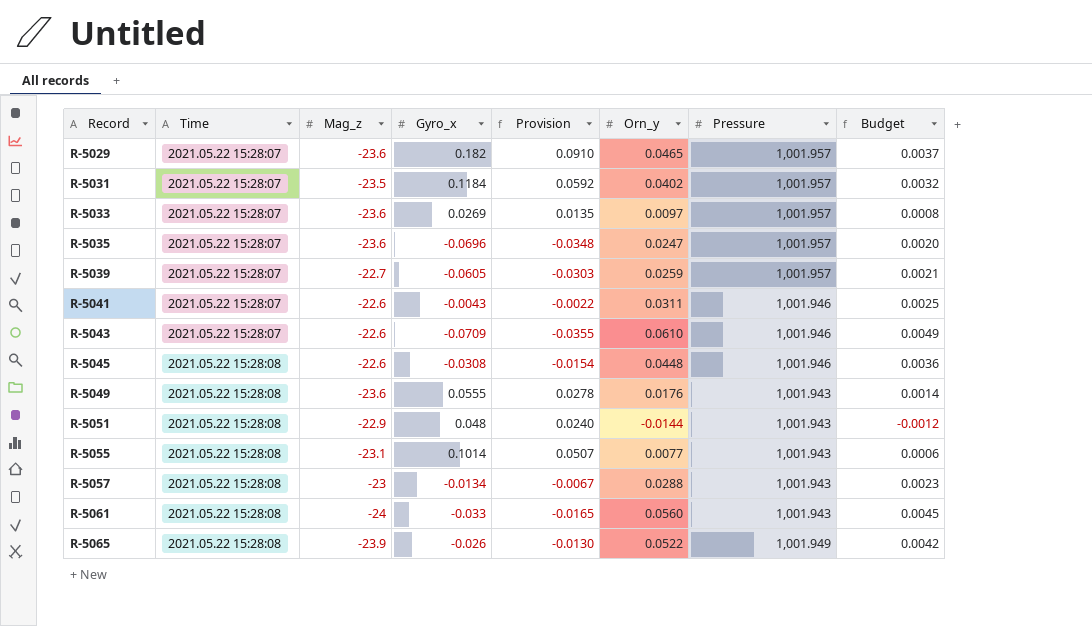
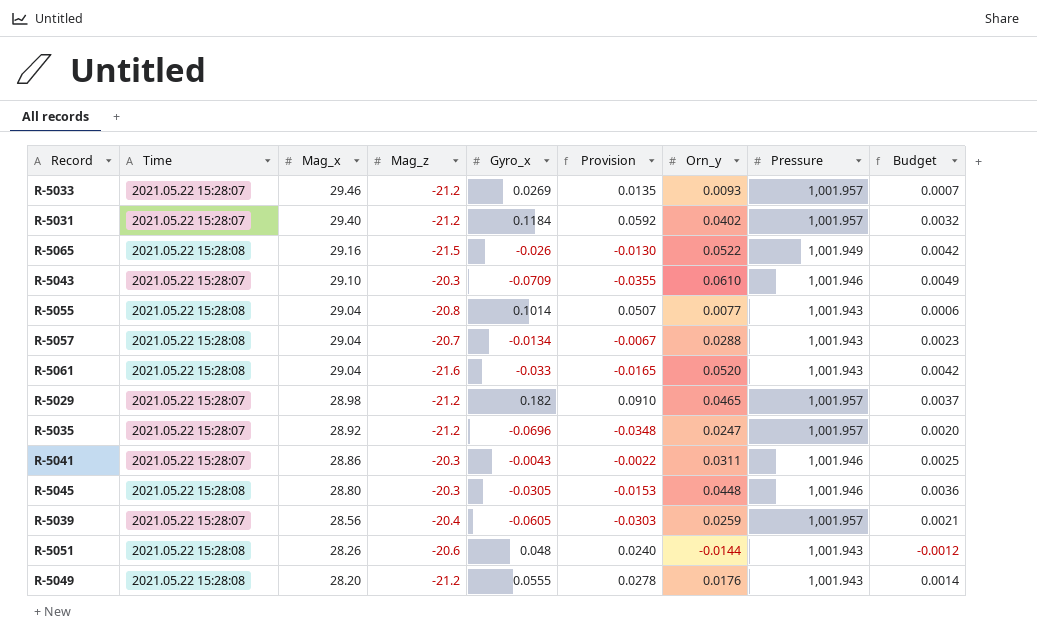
row order: Record ascending -> Mag_x descending
column Mag_x | position: none -> 3
R-5033 | Mag_z: -23.6 -> -21.2
R-5033 | Orn_y: 0.0097 -> 0.0093
R-5033 | Budget: 0.0008 -> 0.0007
R-5031 | Mag_z: -23.5 -> -21.2
R-5065 | Mag_z: -23.9 -> -21.5
R-5043 | Mag_z: -22.6 -> -20.3
R-5055 | Mag_z: -23.1 -> -20.8
R-5057 | Mag_z: -23 -> -20.7
R-5061 | Mag_z: -24 -> -21.6
R-5061 | Orn_y: 0.0560 -> 0.0520
R-5061 | Budget: 0.0045 -> 0.0042
R-5029 | Mag_z: -23.6 -> -21.2
R-5035 | Mag_z: -23.6 -> -21.2
R-5041 | Mag_z: -22.6 -> -20.3
R-5045 | Mag_z: -22.6 -> -20.3
R-5045 | Gyro_x: -0.0308 -> -0.0305
R-5045 | Provision: -0.0154 -> -0.0153
R-5039 | Mag_z: -22.7 -> -20.4
R-5051 | Mag_z: -22.9 -> -20.6
R-5049 | Mag_z: -23.6 -> -21.2

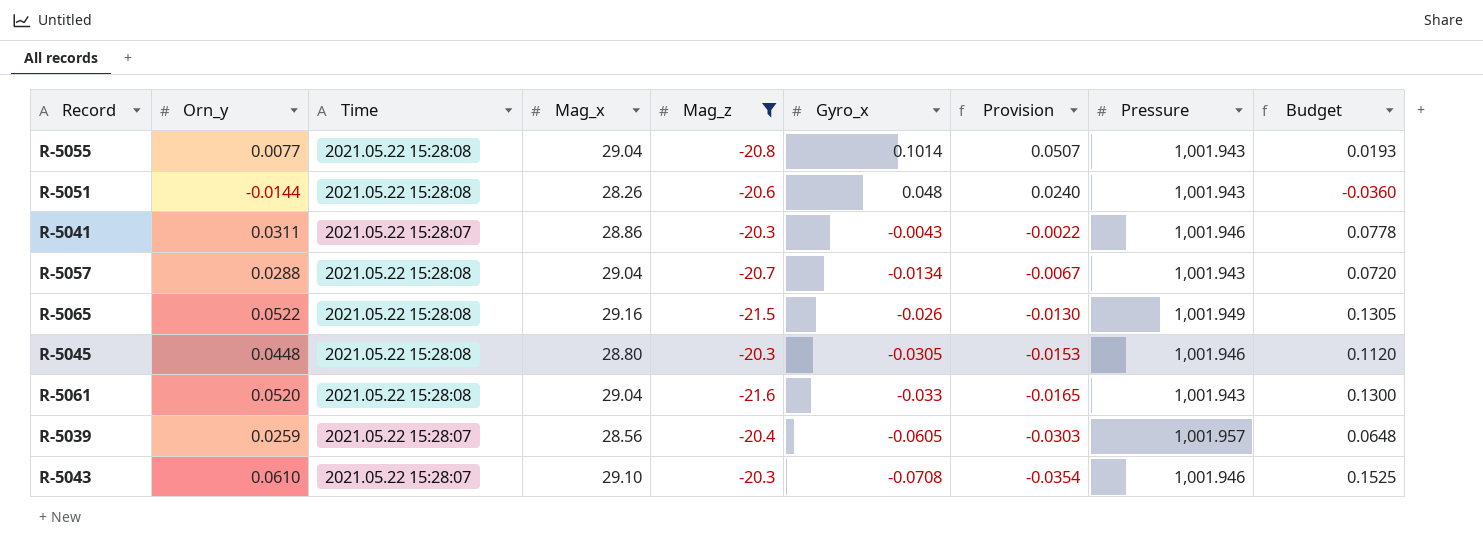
filter: none -> Mag_z != -21.2
row order: Mag_x descending -> Gyro_x descending
column Orn_y | position: 7 -> 2
column Budget | formula: [Orn_y] * 0.08 -> [Orn_y] * 2.5
R-5043 | Gyro_x: -0.0709 -> -0.0708
R-5043 | Provision: -0.0355 -> -0.0354

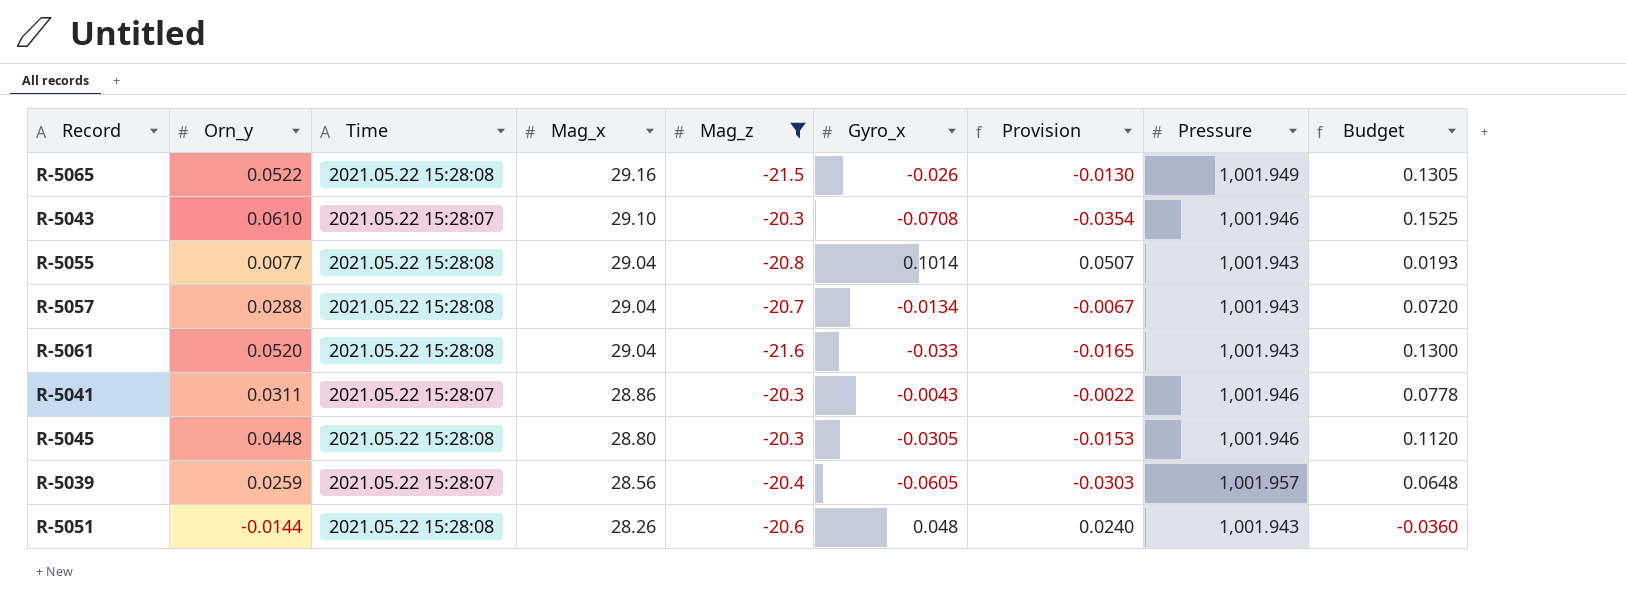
row order: Gyro_x descending -> Mag_x descending

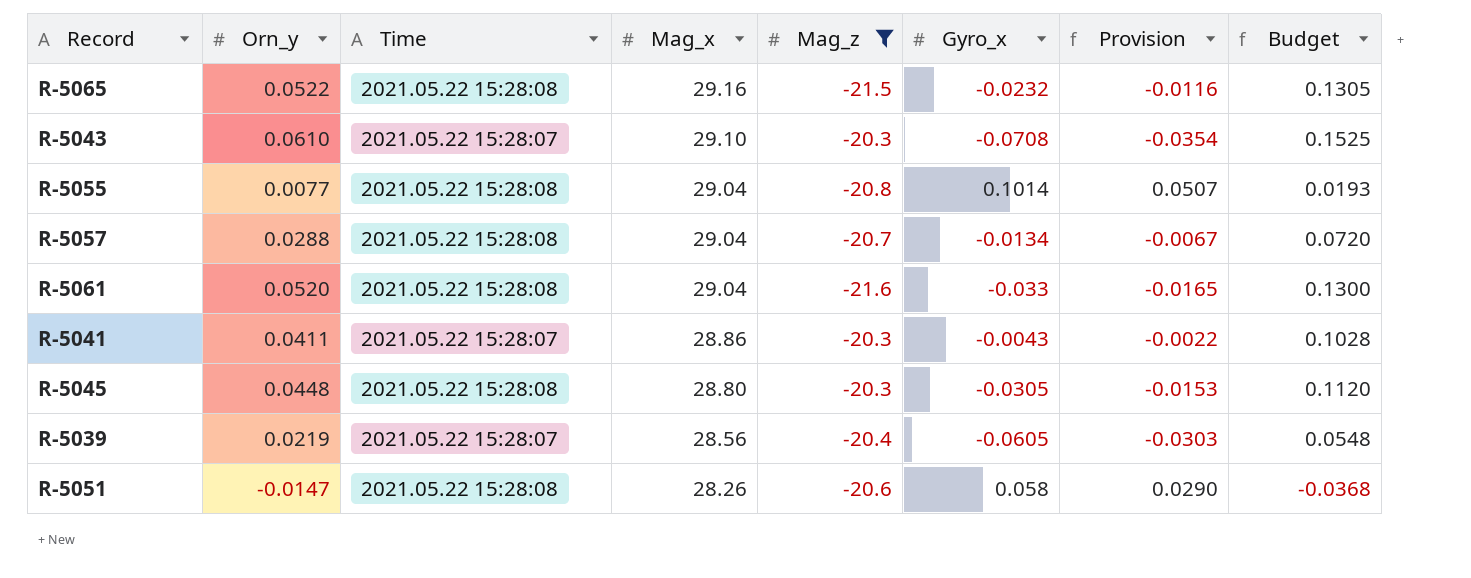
column Pressure | position: 8 -> none
R-5065 | Gyro_x: -0.026 -> -0.0232
R-5065 | Provision: -0.0130 -> -0.0116
R-5041 | Orn_y: 0.0311 -> 0.0411
R-5041 | Budget: 0.0778 -> 0.1028
R-5039 | Orn_y: 0.0259 -> 0.0219
R-5039 | Budget: 0.0648 -> 0.0548
R-5051 | Orn_y: -0.0144 -> -0.0147
R-5051 | Gyro_x: 0.048 -> 0.058
R-5051 | Provision: 0.0240 -> 0.0290
R-5051 | Budget: -0.0360 -> -0.0368

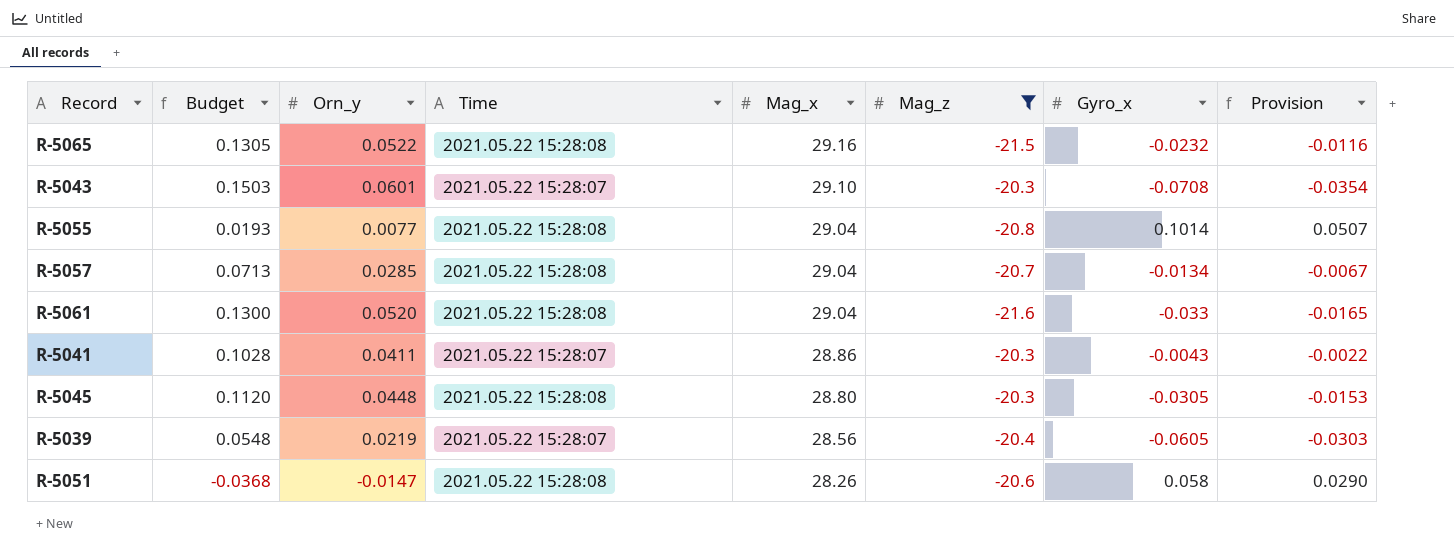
column Budget | position: 8 -> 2
R-5043 | Budget: 0.1525 -> 0.1503
R-5043 | Orn_y: 0.0610 -> 0.0601
R-5057 | Budget: 0.0720 -> 0.0713
R-5057 | Orn_y: 0.0288 -> 0.0285

